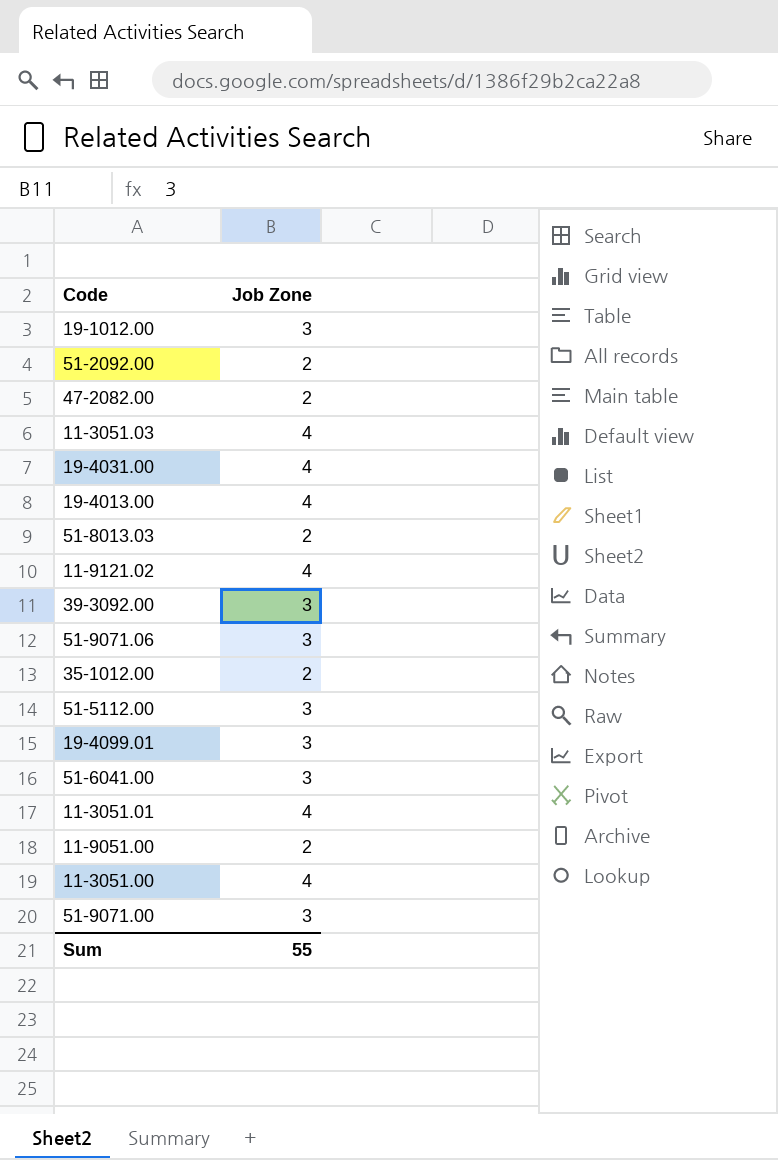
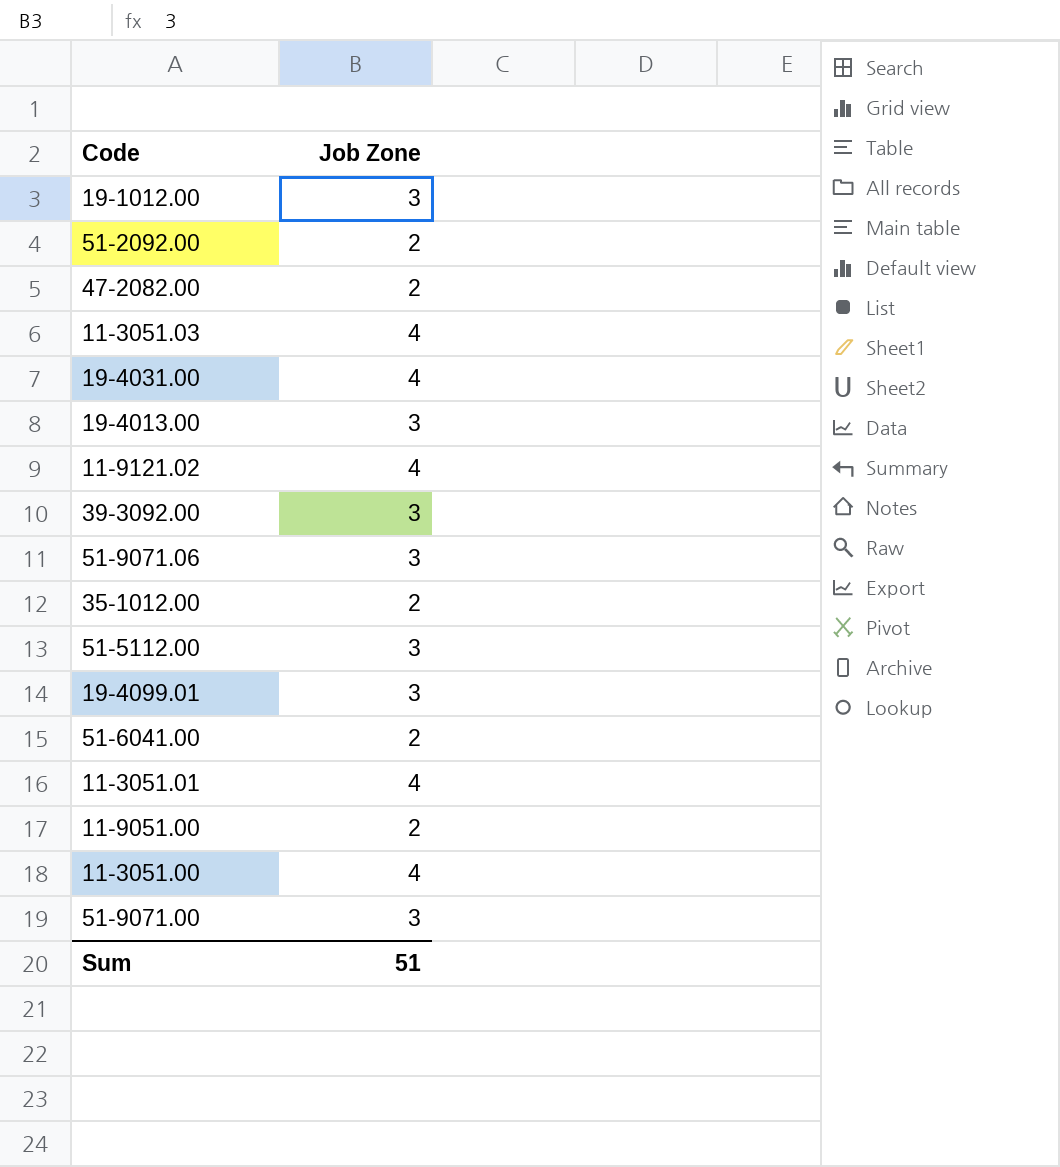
row 51-8013.03: 2 -> none
19-4013.00 | Job Zone: 4 -> 3
51-6041.00 | Job Zone: 3 -> 2
Sum | Job Zone: 55 -> 51

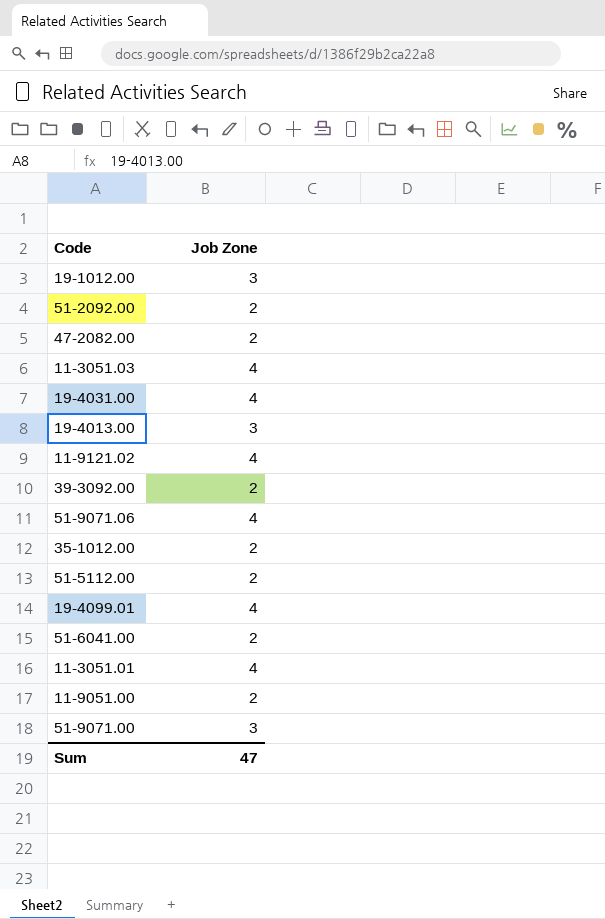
row 11-3051.00: 4 -> none
39-3092.00 | Job Zone: 3 -> 2
51-9071.06 | Job Zone: 3 -> 4
51-5112.00 | Job Zone: 3 -> 2
19-4099.01 | Job Zone: 3 -> 4
Sum | Job Zone: 51 -> 47

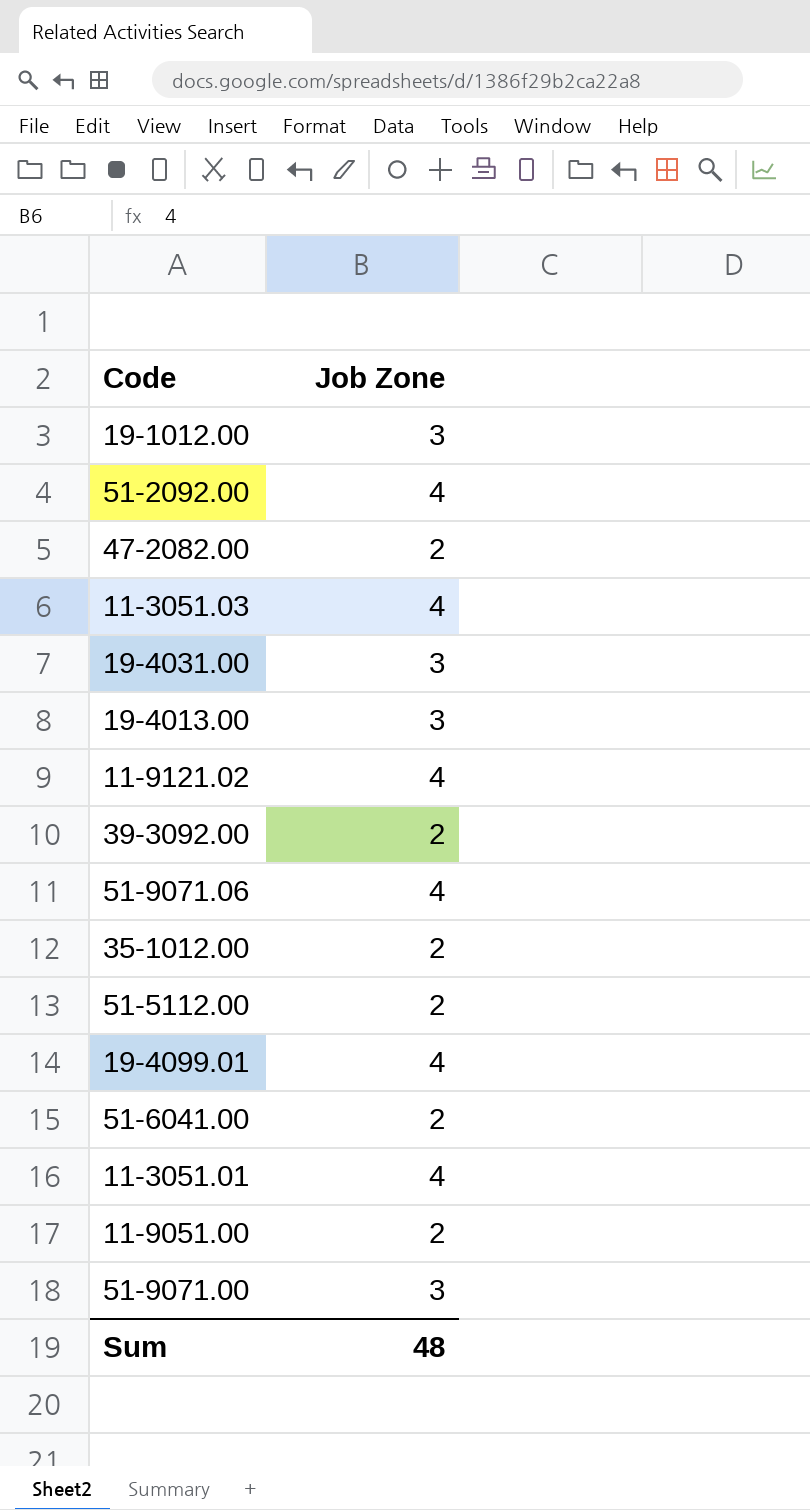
51-2092.00 | Job Zone: 2 -> 4
19-4031.00 | Job Zone: 4 -> 3
Sum | Job Zone: 47 -> 48

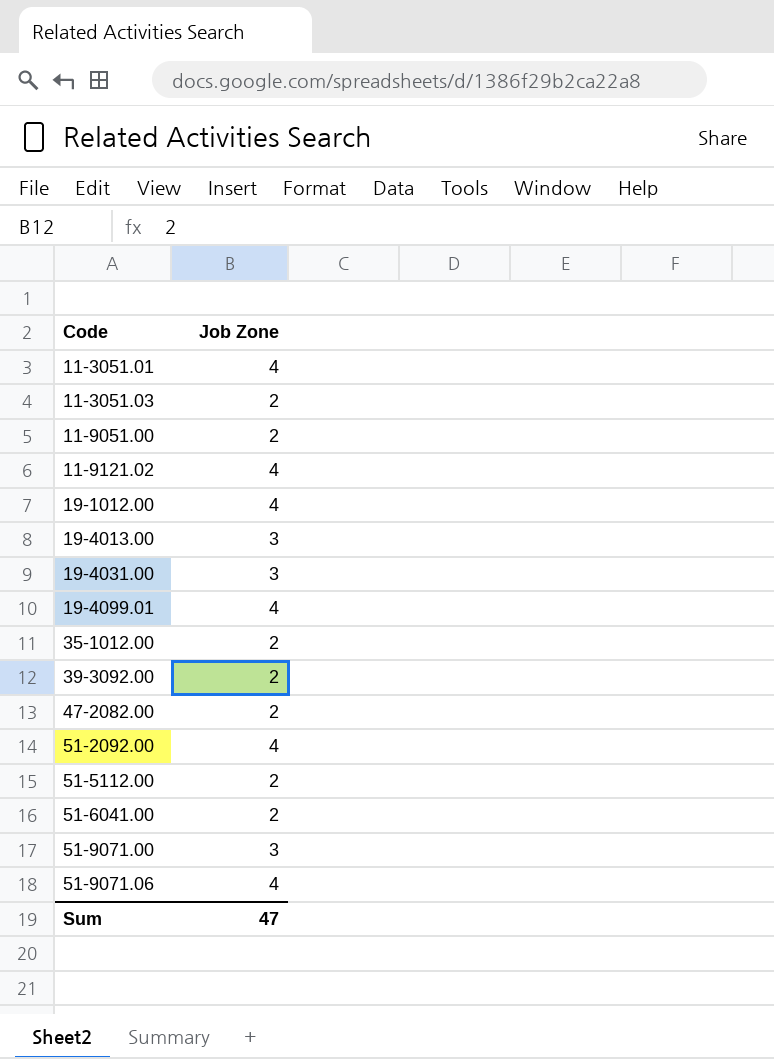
row order: none -> Code ascending
11-3051.03 | Job Zone: 4 -> 2
19-1012.00 | Job Zone: 3 -> 4
Sum | Job Zone: 48 -> 47

